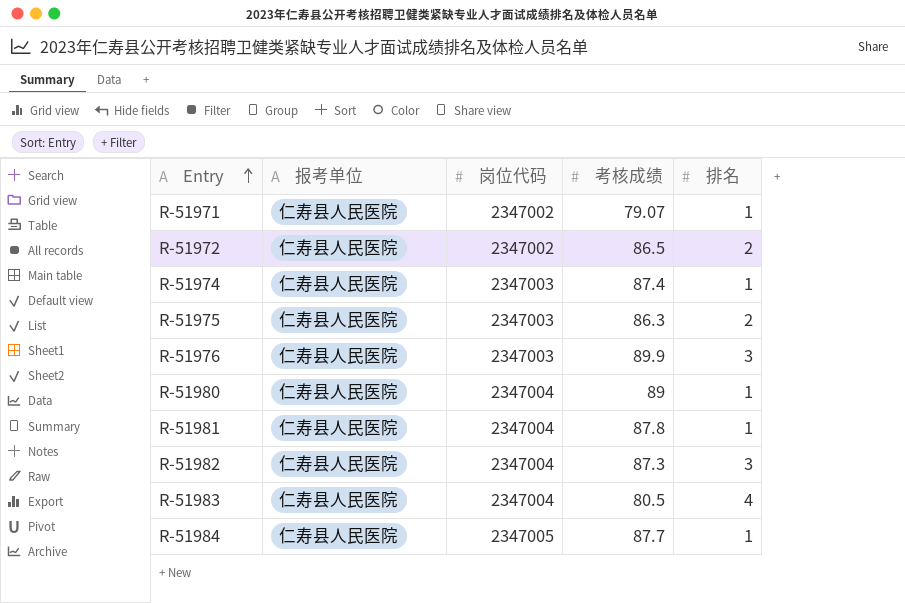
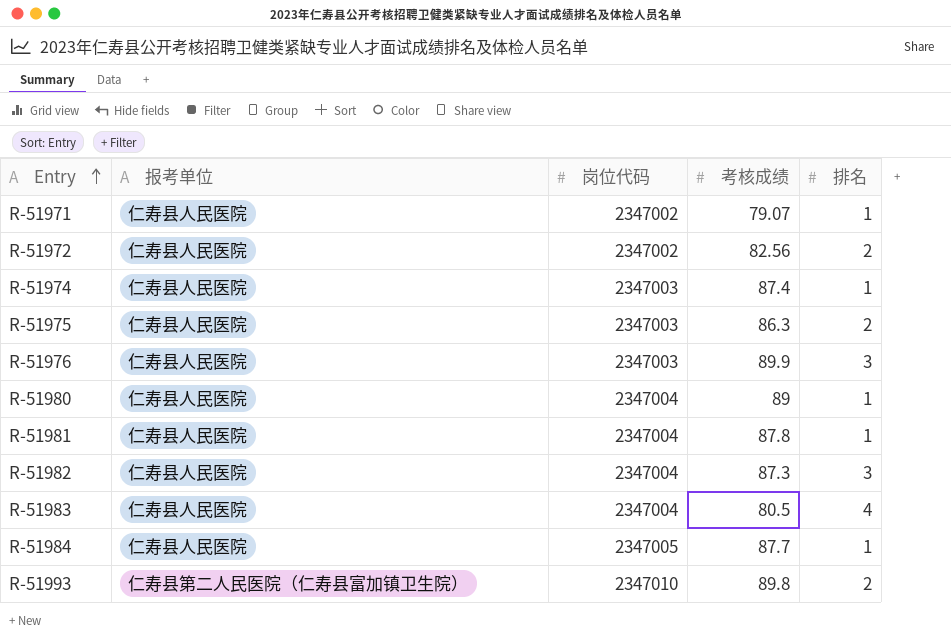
R-51972 | 考核成绩: 86.5 -> 82.56
row R-51993: none -> 仁寿县第二人民医院（仁寿县富加镇卫生院） | 2347010 | 89.8 | 2

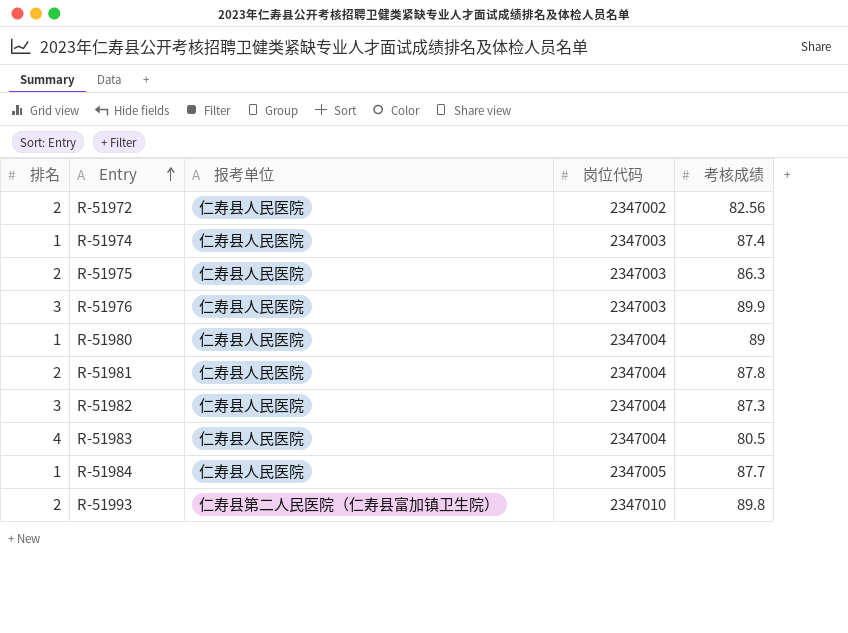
column 排名 | position: 5 -> 1
row R-51971: 仁寿县人民医院 | 2347002 | 79.07 | 1 -> none
R-51981 | 排名: 1 -> 2

